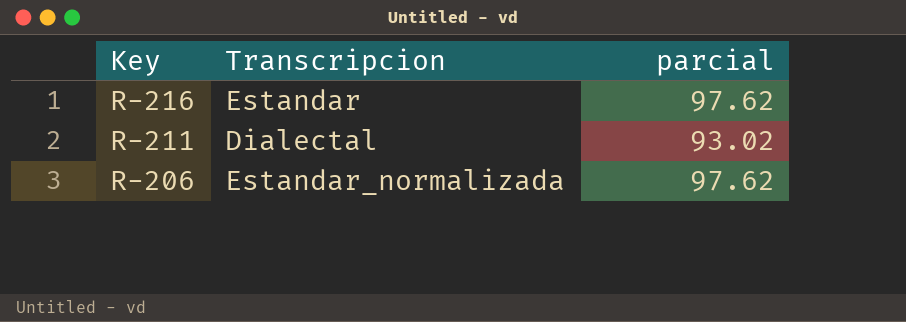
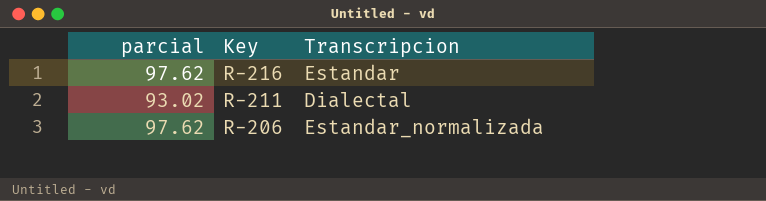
column parcial | position: 3 -> 1

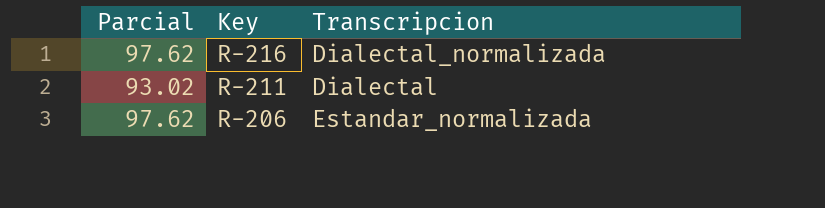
column name: parcial -> Parcial
R-216 | Transcripcion: Estandar -> Dialectal_normalizada

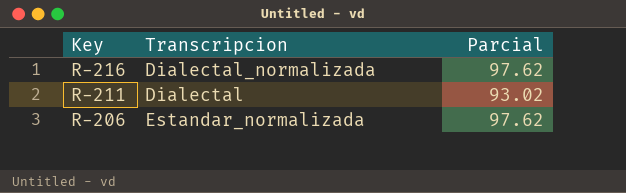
column Parcial | position: 1 -> 3

